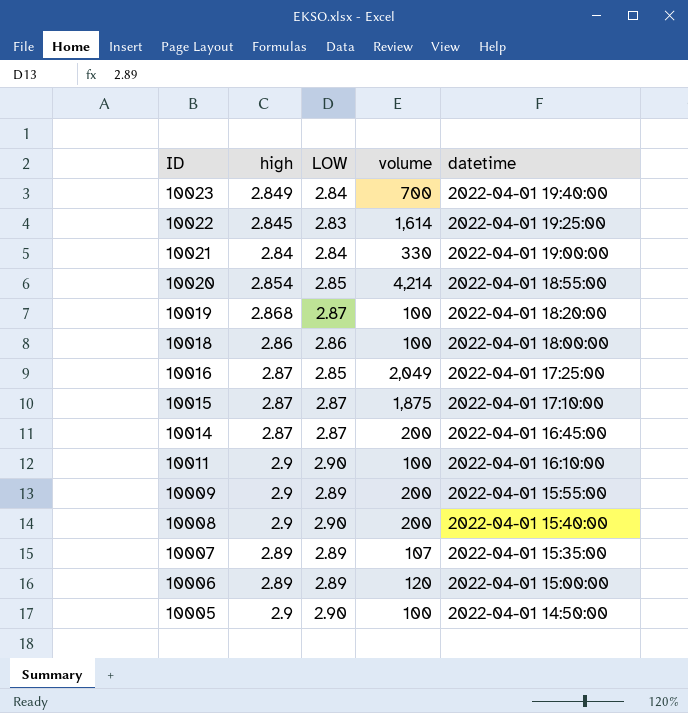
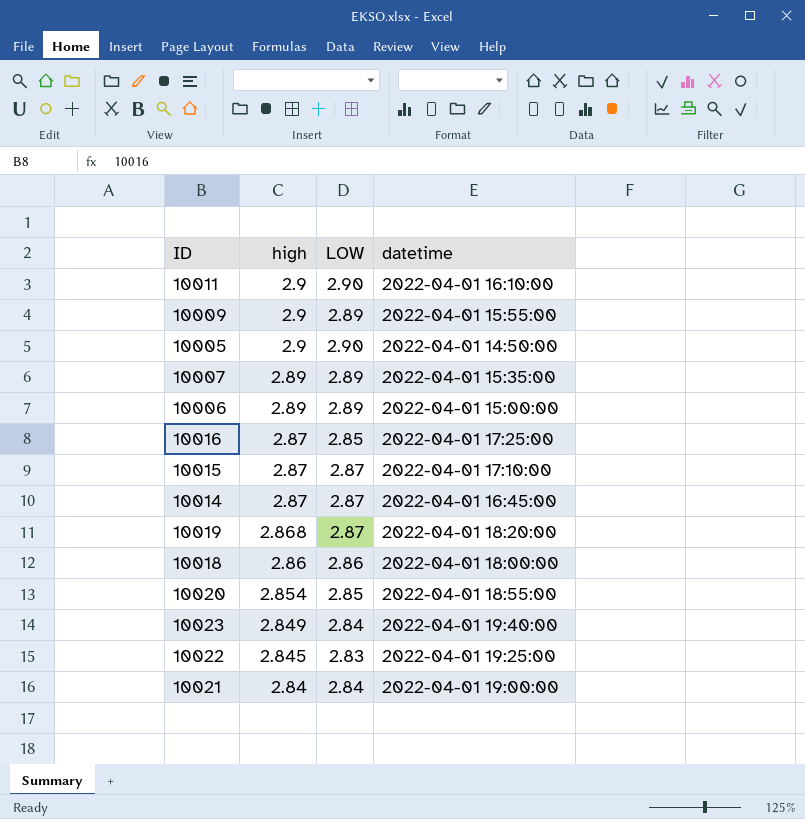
row order: ID descending -> high descending
column volume | position: 4 -> none
row 10008: 2.9 | 2.90 | 200 | 2022-04-01 15:40:00 -> none

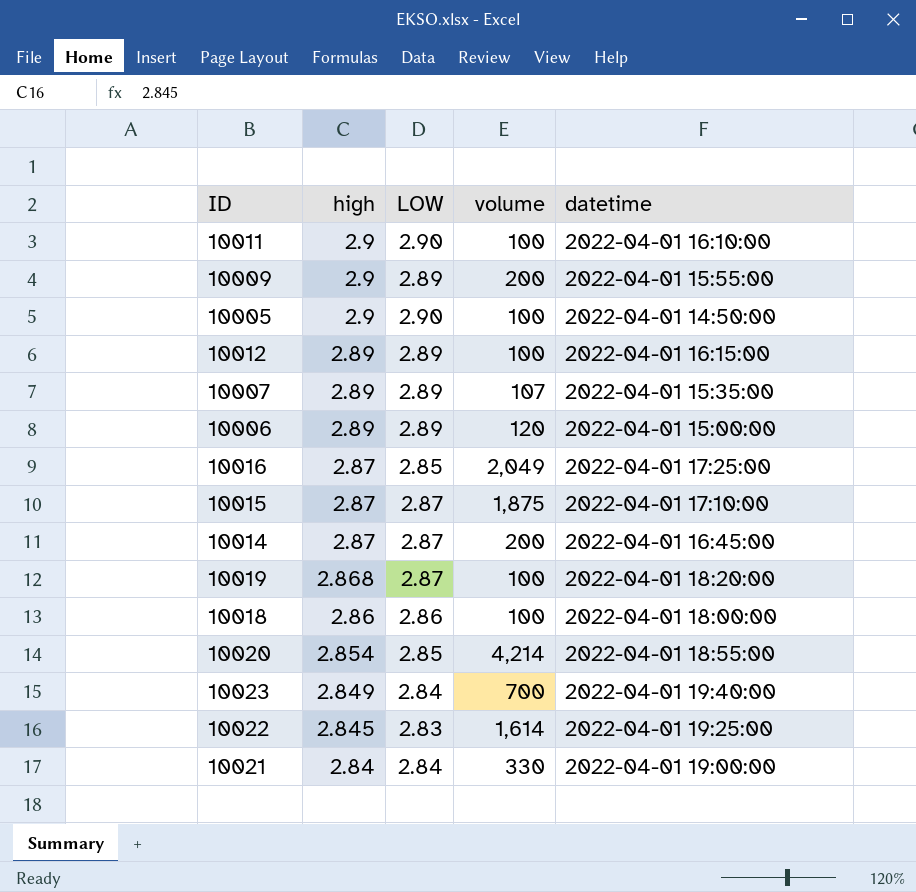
column volume | position: none -> 4
row 10012: none -> 2.89 | 2.89 | 100 | 2022-04-01 16:15:00

